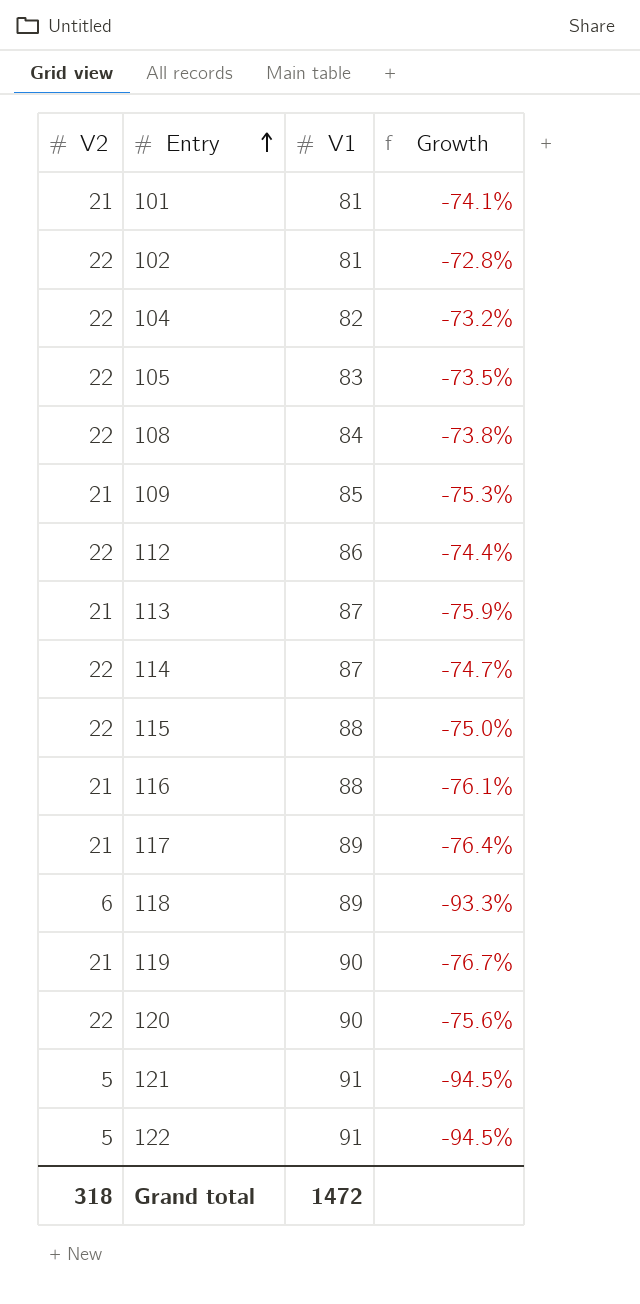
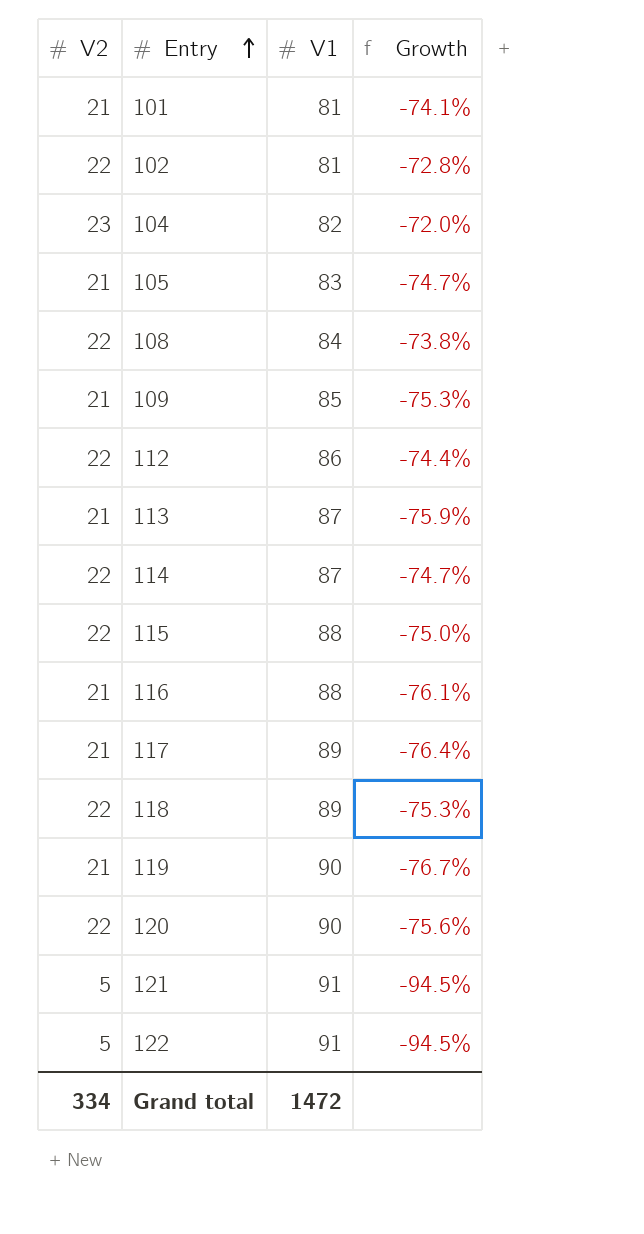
104 | V2: 22 -> 23
104 | Growth: -73.2% -> -72.0%
105 | V2: 22 -> 21
105 | Growth: -73.5% -> -74.7%
118 | V2: 6 -> 22
118 | Growth: -93.3% -> -75.3%
Grand total | V2: 318 -> 334

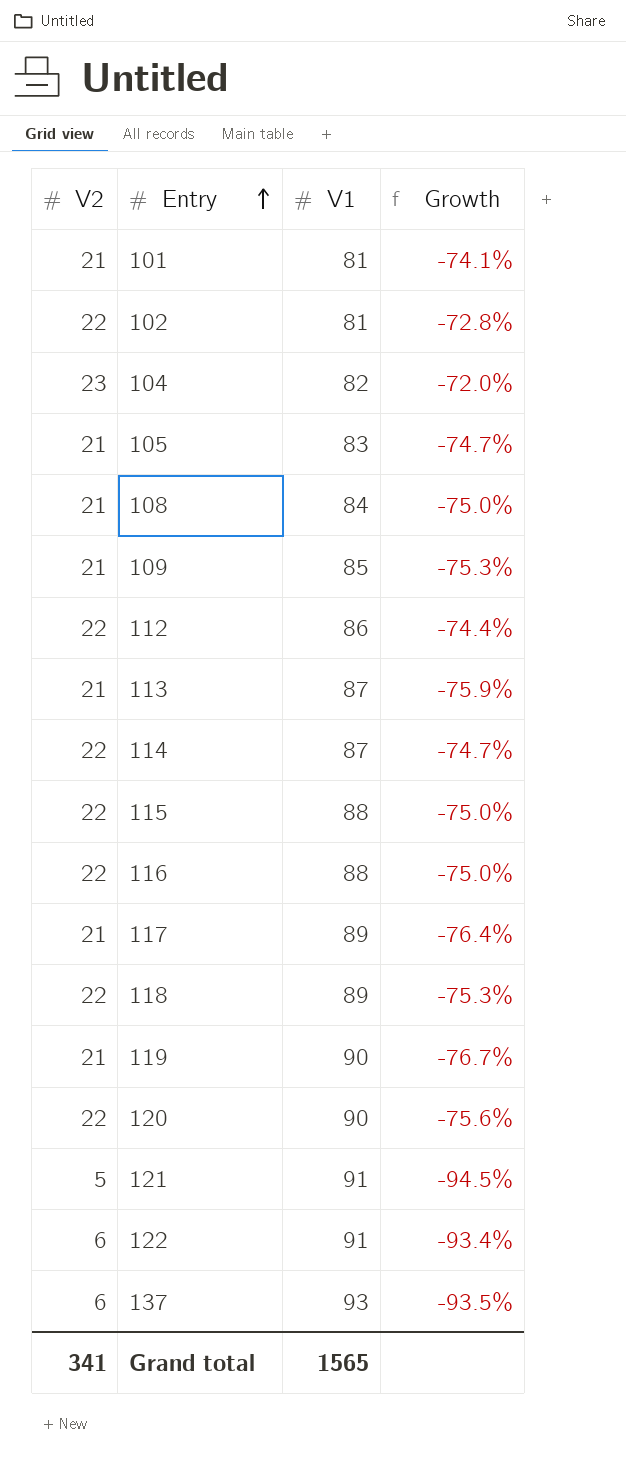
108 | V2: 22 -> 21
108 | Growth: -73.8% -> -75.0%
116 | V2: 21 -> 22
116 | Growth: -76.1% -> -75.0%
122 | V2: 5 -> 6
122 | Growth: -94.5% -> -93.4%
row 137: none -> 6 | 93 | -93.5%
Grand total | V2: 334 -> 341
Grand total | V1: 1472 -> 1565

